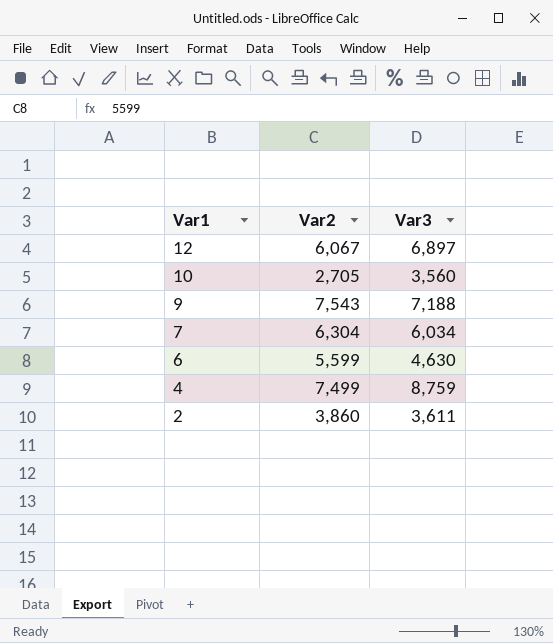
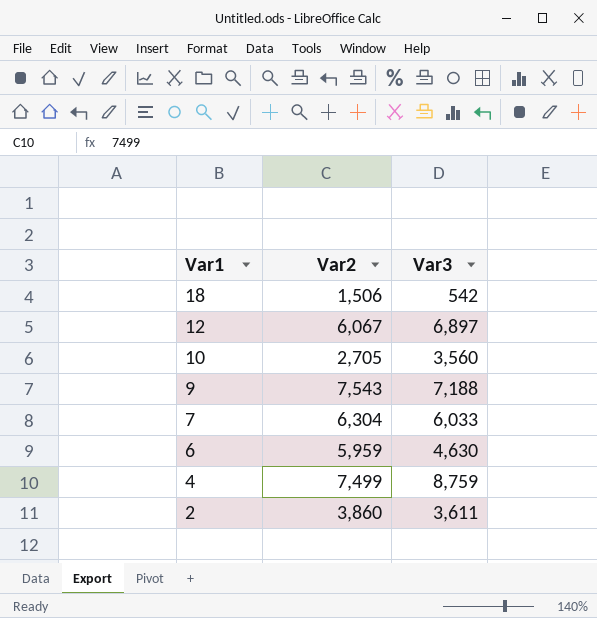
row 18: none -> 1,506 | 542
7 | Var3: 6,034 -> 6,033
6 | Var2: 5,599 -> 5,959

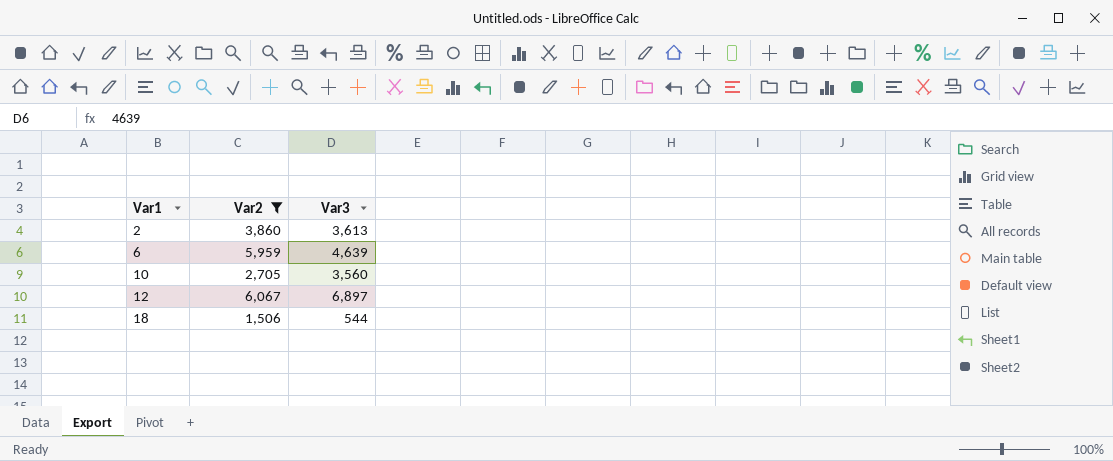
filter: none -> Var2 <= 6,067
row order: Var1 descending -> Var1 ascending
2 | Var3: 3,611 -> 3,613
6 | Var3: 4,630 -> 4,639
18 | Var3: 542 -> 544

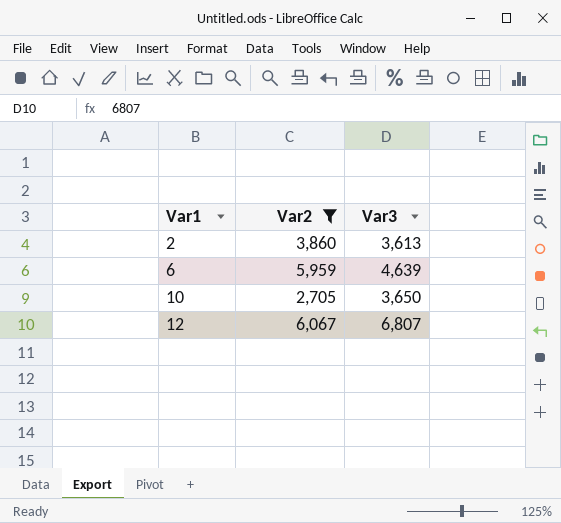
row 18: 1,506 | 544 -> none
10 | Var3: 3,560 -> 3,650
12 | Var3: 6,897 -> 6,807

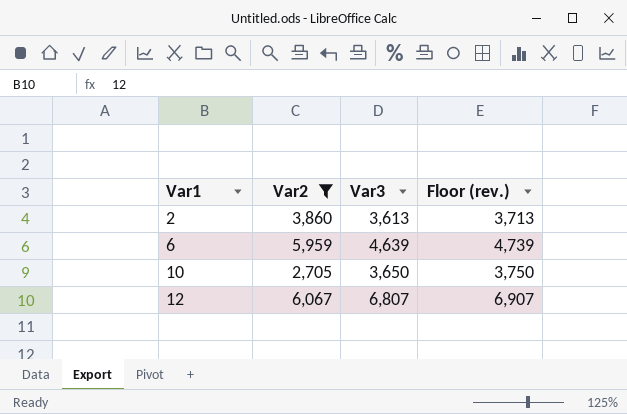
column Floor (rev.) | formula: none -> [Var3] + 100

